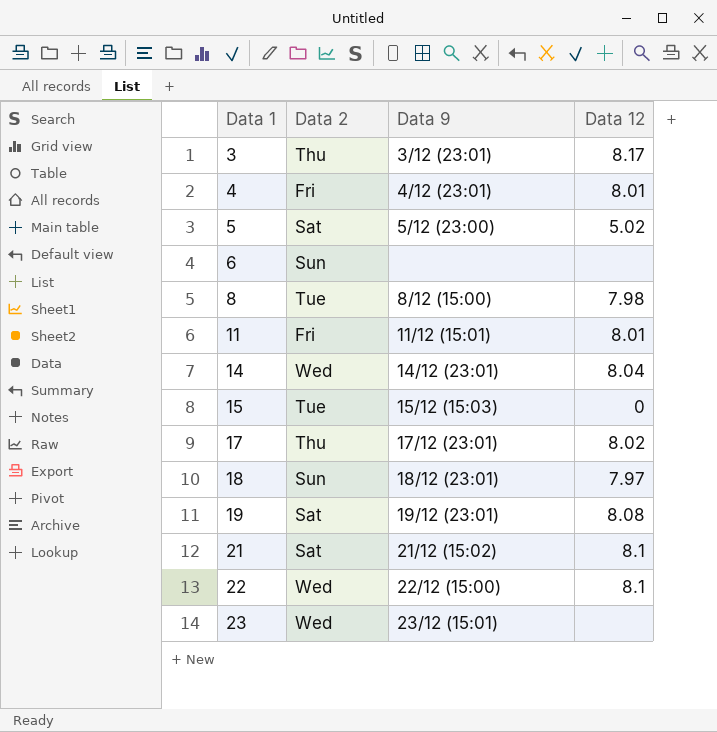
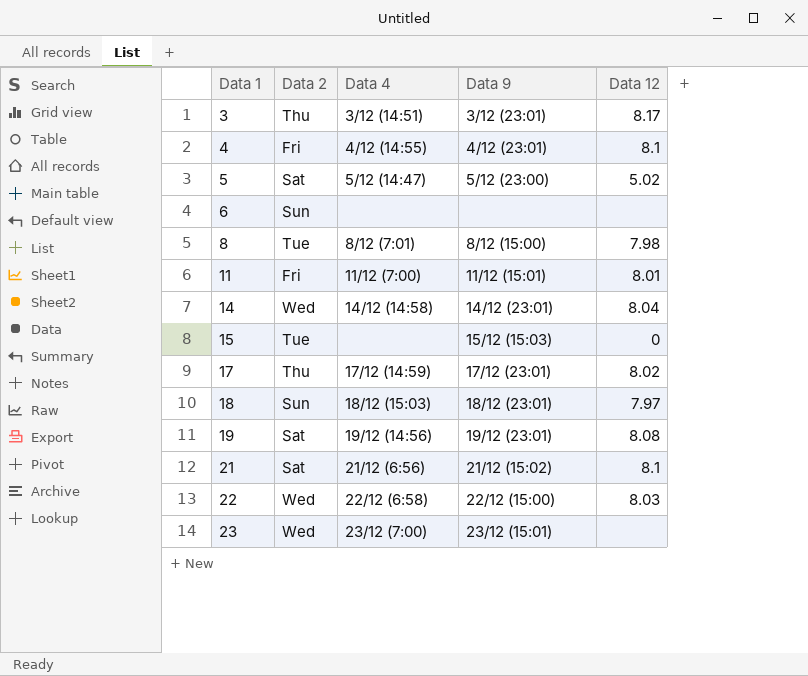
column Data 4 | position: none -> 3
4 | Data 12: 8.01 -> 8.1
22 | Data 12: 8.1 -> 8.03

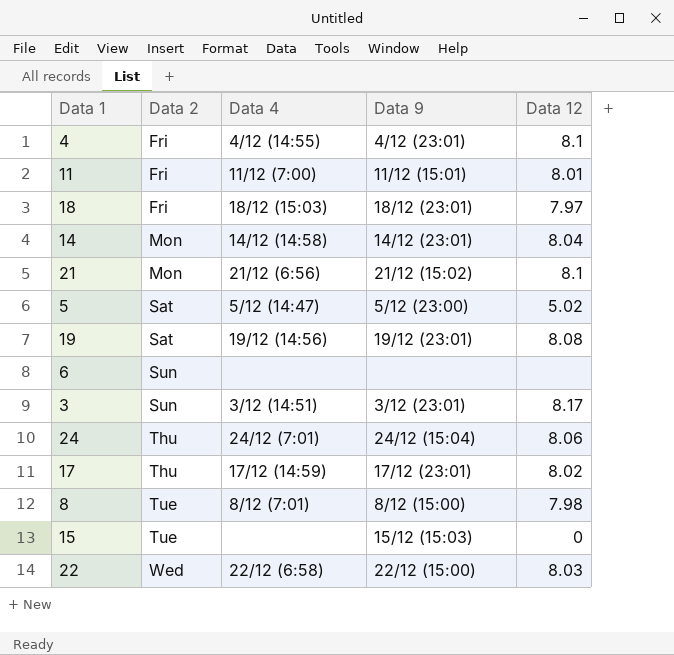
row order: Data 1 ascending -> Data 2 ascending
row 23: Wed | 23/12 (7:00) | 23/12 (15:01) | none -> none
18 | Data 2: Sun -> Fri
14 | Data 2: Wed -> Mon
21 | Data 2: Sat -> Mon
3 | Data 2: Thu -> Sun
row 24: none -> Thu | 24/12 (7:01) | 24/12 (15:04) | 8.06

